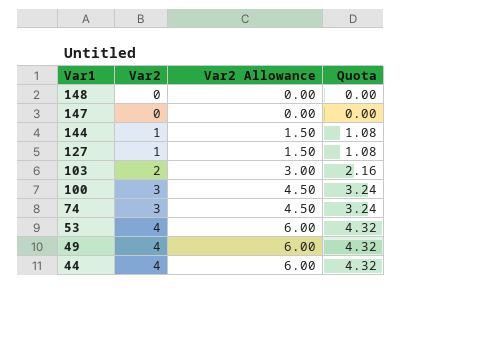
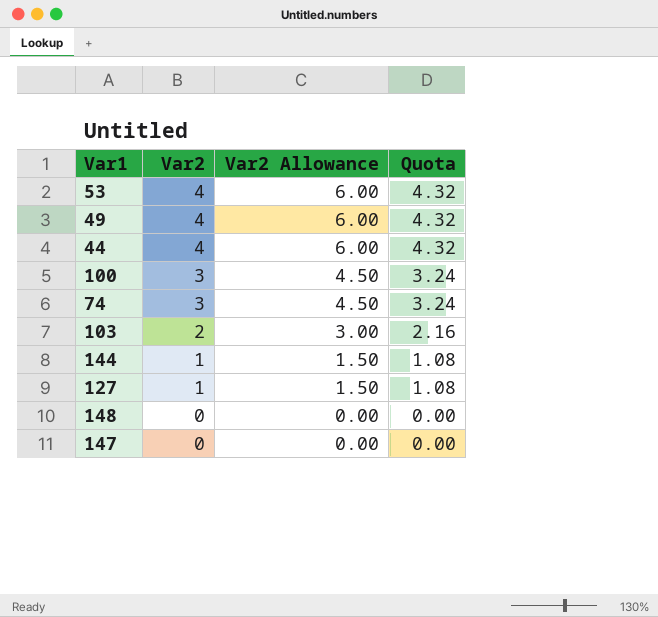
row order: Var1 descending -> Var2 descending

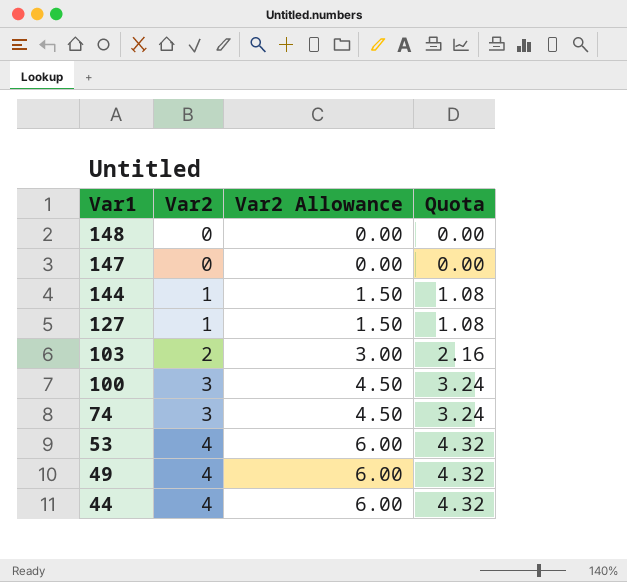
row order: Var2 descending -> Var1 descending

